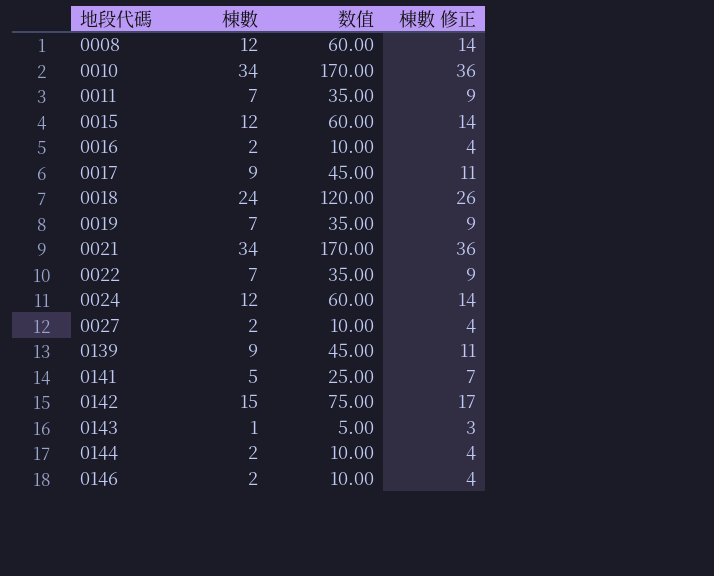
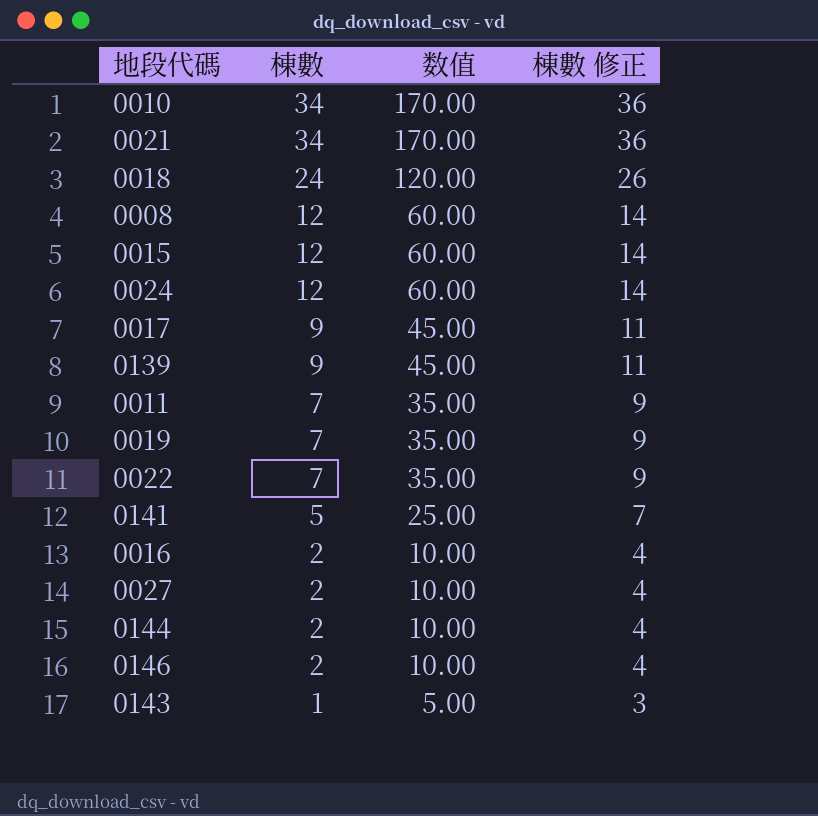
row order: 地段代碼 ascending -> 棟數 descending
row 0142: 15 | 75.00 | 17 -> none

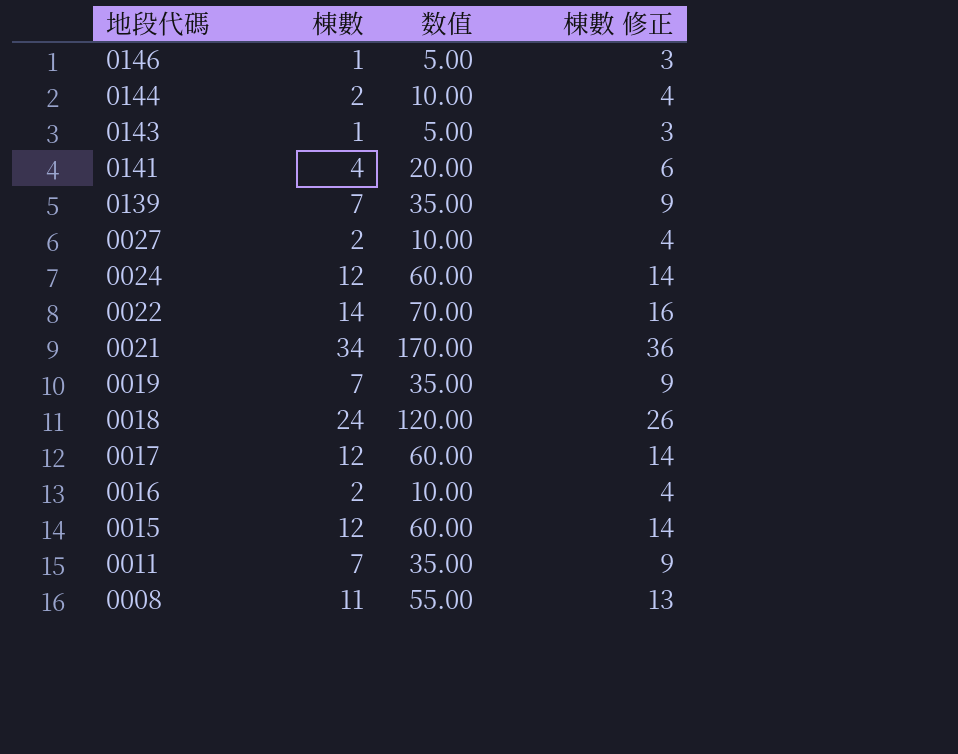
row order: 棟數 descending -> 地段代碼 descending
row 0010: 34 | 170.00 | 36 -> none
0146 | 棟數: 2 -> 1
0146 | 数值: 10.00 -> 5.00
0146 | 棟數 修正: 4 -> 3
0141 | 棟數: 5 -> 4
0141 | 数值: 25.00 -> 20.00
0141 | 棟數 修正: 7 -> 6
0139 | 棟數: 9 -> 7
0139 | 数值: 45.00 -> 35.00
0139 | 棟數 修正: 11 -> 9
0022 | 棟數: 7 -> 14
0022 | 数值: 35.00 -> 70.00
0022 | 棟數 修正: 9 -> 16
0017 | 棟數: 9 -> 12
0017 | 数值: 45.00 -> 60.00
0017 | 棟數 修正: 11 -> 14
0008 | 棟數: 12 -> 11
0008 | 数值: 60.00 -> 55.00
0008 | 棟數 修正: 14 -> 13

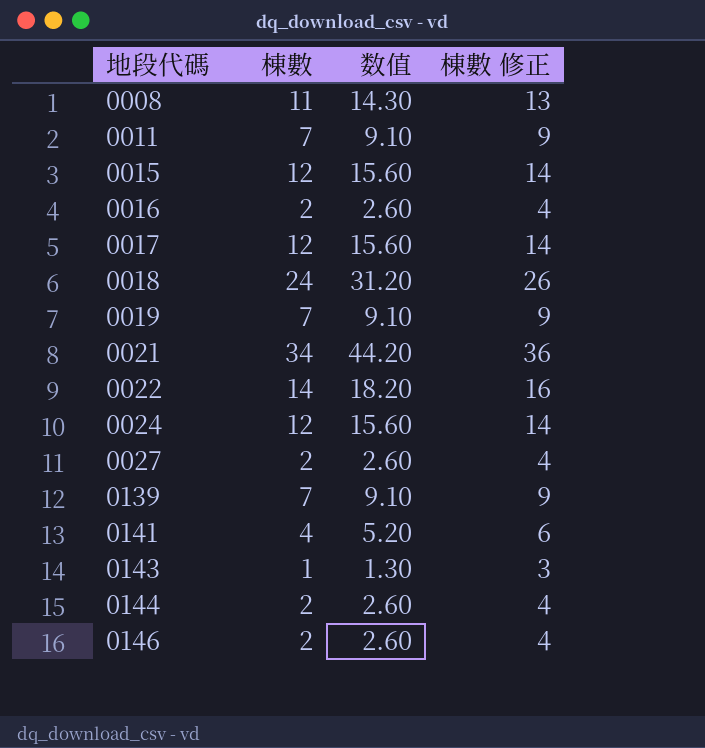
row order: 地段代碼 descending -> 地段代碼 ascending
column 数值 | formula: [棟數] * 5 -> [棟數] * 1.3
0146 | 棟數: 1 -> 2
0146 | 棟數 修正: 3 -> 4

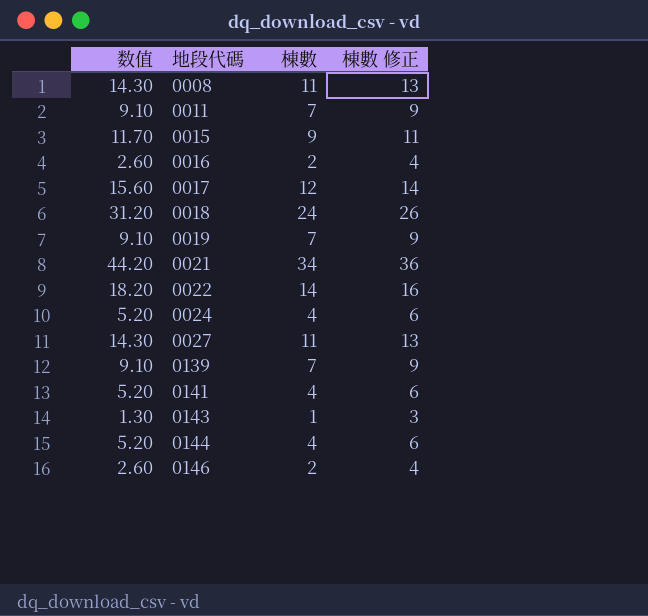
column 数值 | position: 3 -> 1
0015 | 数值: 15.60 -> 11.70
0015 | 棟數: 12 -> 9
0015 | 棟數 修正: 14 -> 11
0024 | 数值: 15.60 -> 5.20
0024 | 棟數: 12 -> 4
0024 | 棟數 修正: 14 -> 6
0027 | 数值: 2.60 -> 14.30
0027 | 棟數: 2 -> 11
0027 | 棟數 修正: 4 -> 13
0144 | 数值: 2.60 -> 5.20
0144 | 棟數: 2 -> 4
0144 | 棟數 修正: 4 -> 6

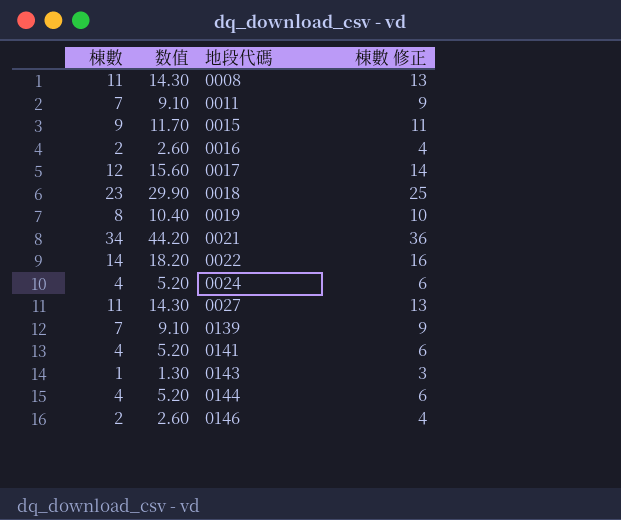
column 棟數 | position: 3 -> 1
0018 | 棟數: 24 -> 23
0018 | 数值: 31.20 -> 29.90
0018 | 棟數 修正: 26 -> 25
0019 | 棟數: 7 -> 8
0019 | 数值: 9.10 -> 10.40
0019 | 棟數 修正: 9 -> 10

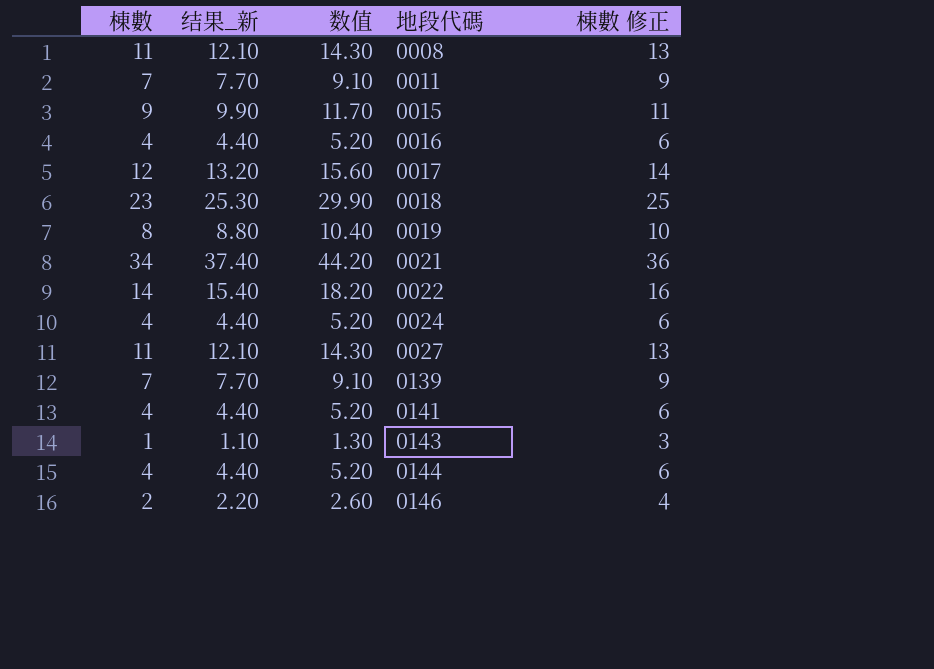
column 结果_新 | formula: none -> [棟數] * 1.1
0016 | 棟數: 2 -> 4
0016 | 数值: 2.60 -> 5.20
0016 | 棟數 修正: 4 -> 6

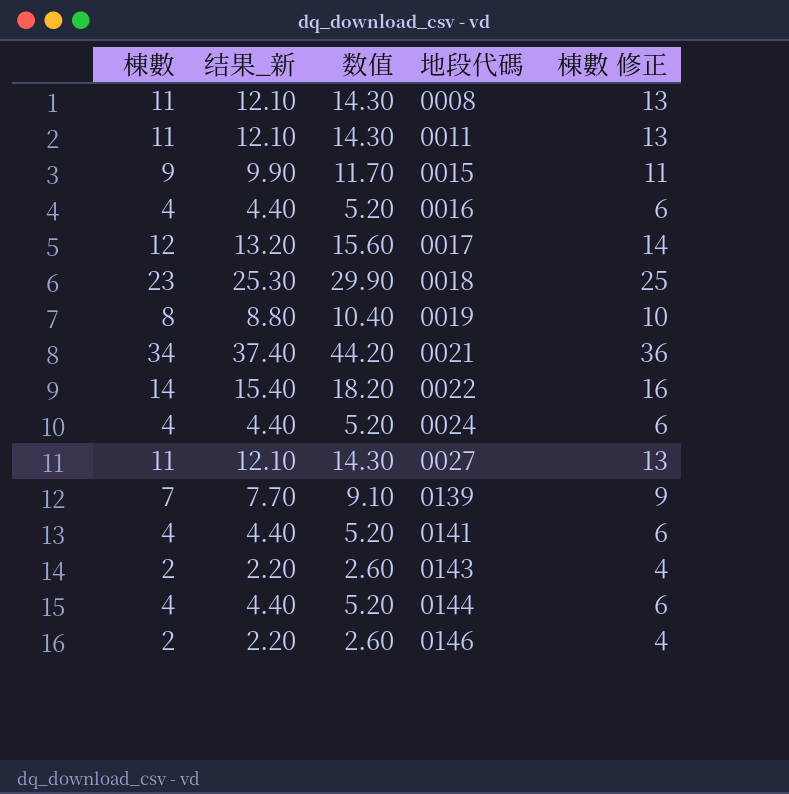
0011 | 棟數: 7 -> 11
0011 | 结果_新: 7.70 -> 12.10
0011 | 数值: 9.10 -> 14.30
0011 | 棟數 修正: 9 -> 13
0143 | 棟數: 1 -> 2
0143 | 结果_新: 1.10 -> 2.20
0143 | 数值: 1.30 -> 2.60
0143 | 棟數 修正: 3 -> 4

